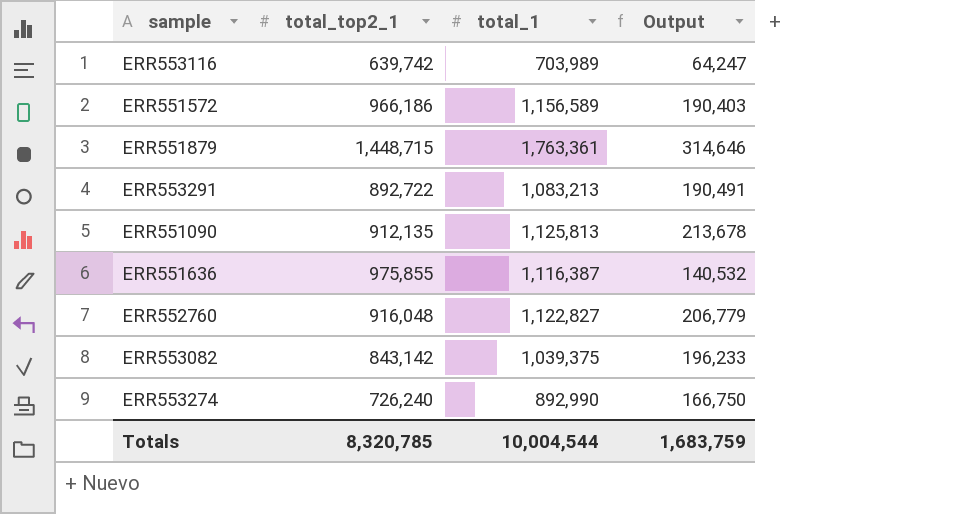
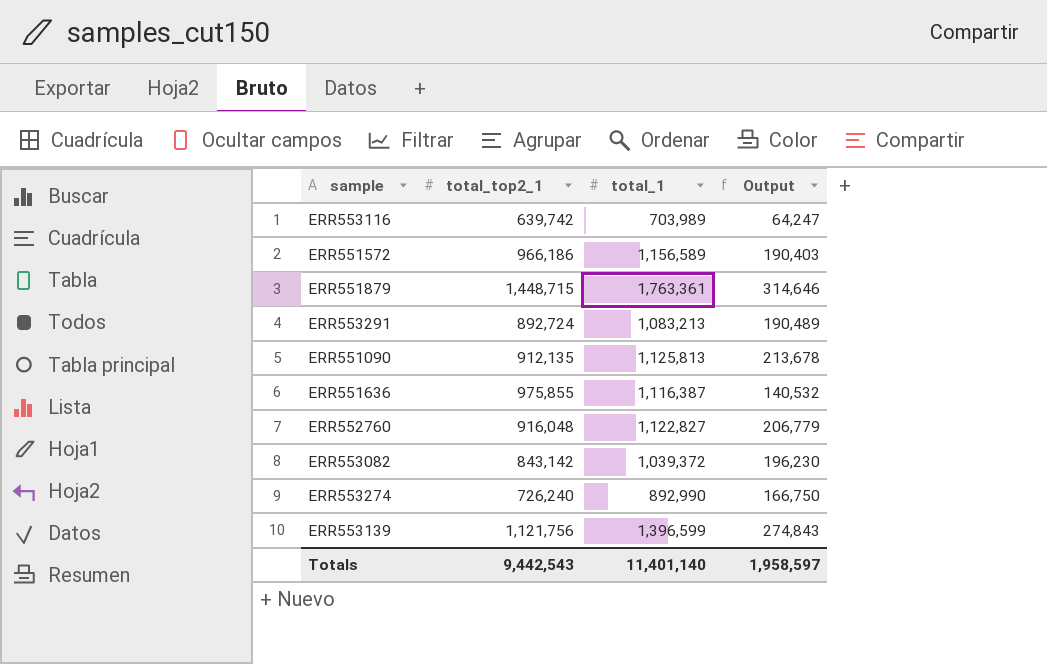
ERR553291 | total_top2_1: 892,722 -> 892,724
ERR553291 | Output: 190,491 -> 190,489
ERR553082 | total_1: 1,039,375 -> 1,039,372
ERR553082 | Output: 196,233 -> 196,230
row ERR553139: none -> 1,121,756 | 1,396,599 | 274,843
Totals | total_top2_1: 8,320,785 -> 9,442,543
Totals | total_1: 10,004,544 -> 11,401,140
Totals | Output: 1,683,759 -> 1,958,597

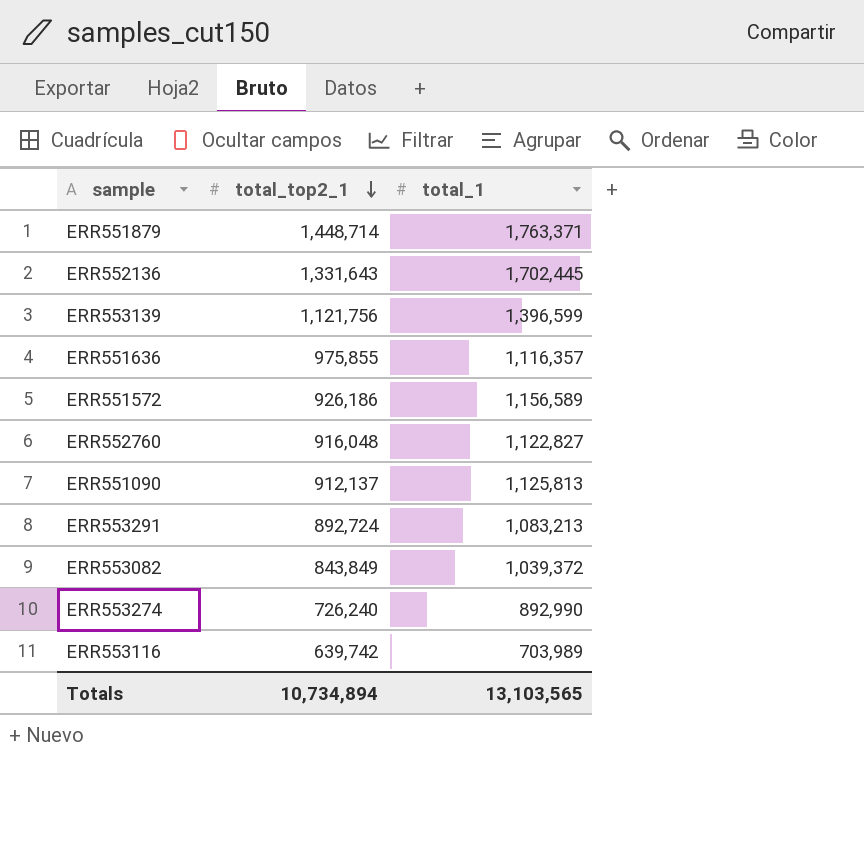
row order: none -> total_top2_1 descending
column Output | formula: [total_1] - [total_top2_1] -> none
ERR551879 | total_top2_1: 1,448,715 -> 1,448,714
ERR551879 | total_1: 1,763,361 -> 1,763,371
row ERR552136: none -> 1,331,643 | 1,702,445
ERR551636 | total_1: 1,116,387 -> 1,116,357
ERR551572 | total_top2_1: 966,186 -> 926,186
ERR551090 | total_top2_1: 912,135 -> 912,137
ERR553082 | total_top2_1: 843,142 -> 843,849
Totals | total_top2_1: 9,442,543 -> 10,734,894
Totals | total_1: 11,401,140 -> 13,103,565

